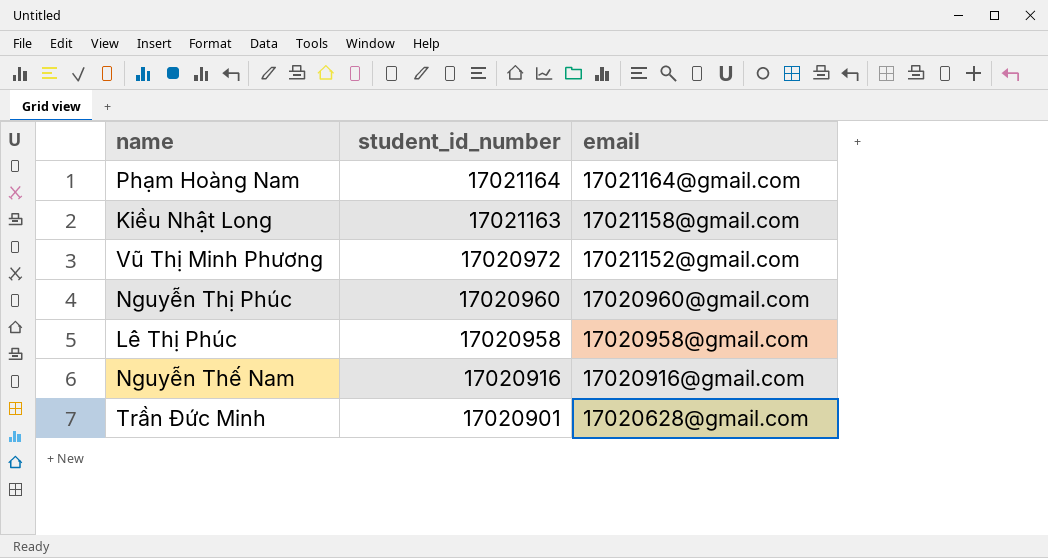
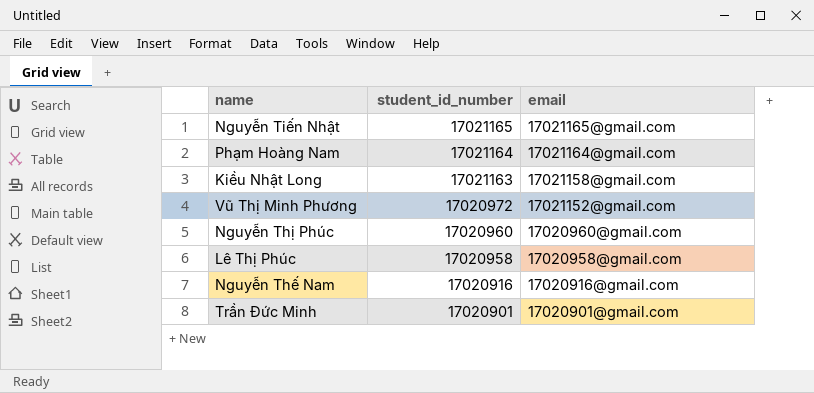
row Nguyễn Tiến Nhật: none -> 17021165 | 17021165@gmail.com
Trần Đức Minh | email: 17020628@gmail.com -> 17020901@gmail.com

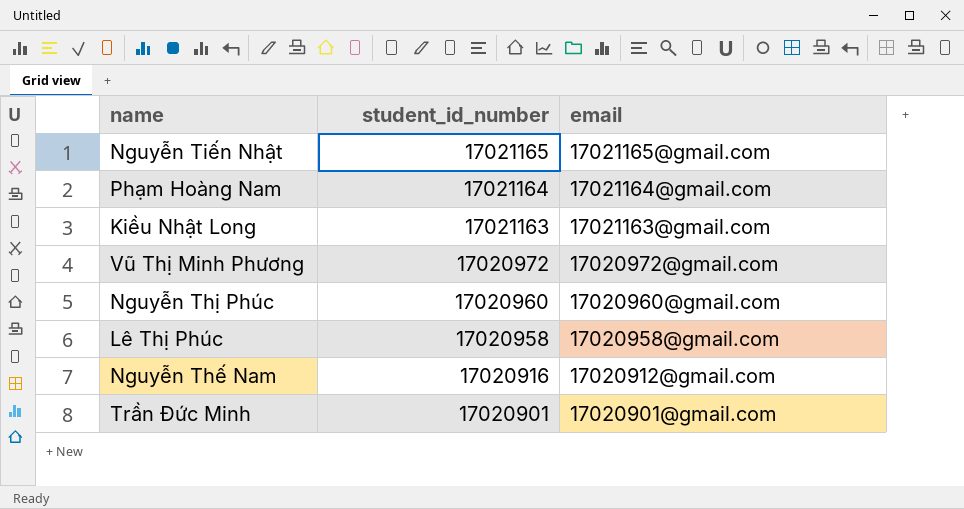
Kiều Nhật Long | email: 17021158@gmail.com -> 17021163@gmail.com
Vũ Thị Minh Phương | email: 17021152@gmail.com -> 17020972@gmail.com
Nguyễn Thế Nam | email: 17020916@gmail.com -> 17020912@gmail.com

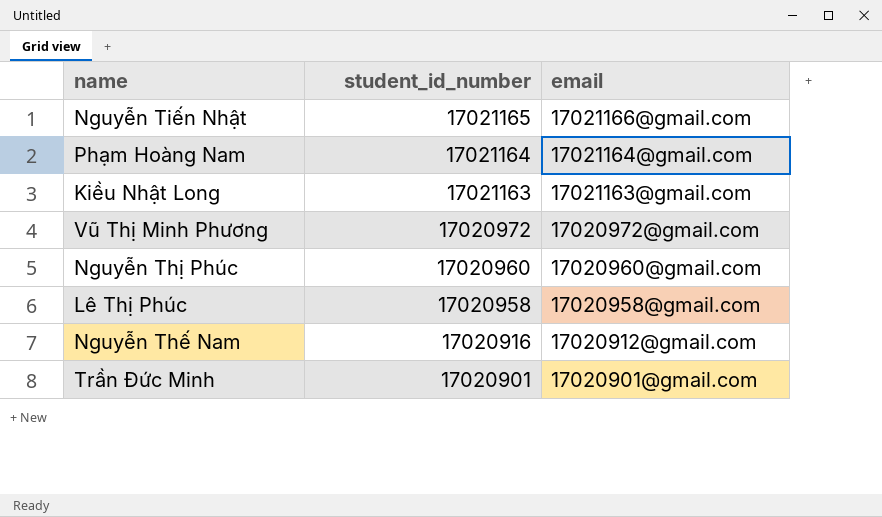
Nguyễn Tiến Nhật | email: 17021165@gmail.com -> 17021166@gmail.com

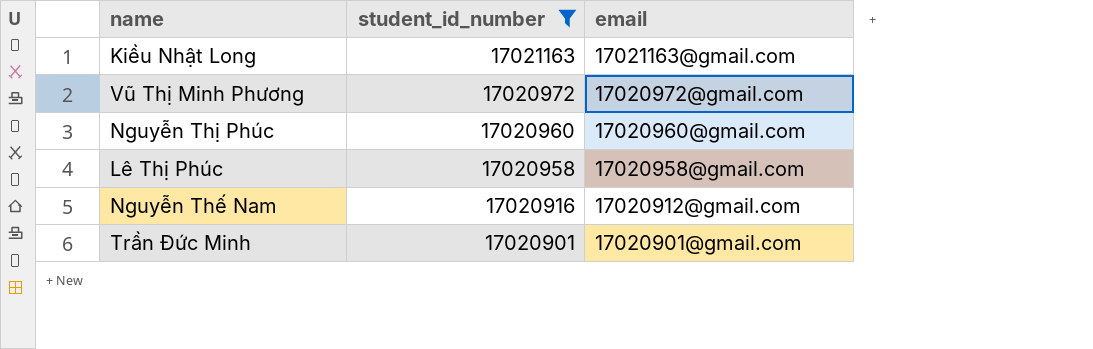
filter: none -> student_id_number <= 17021163

